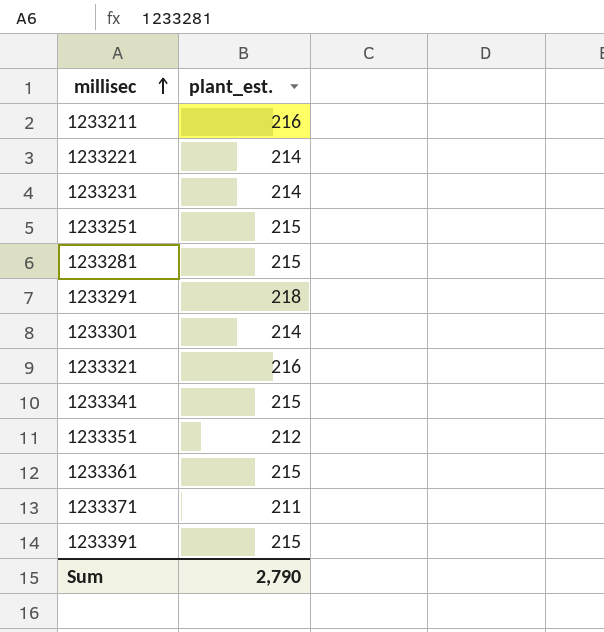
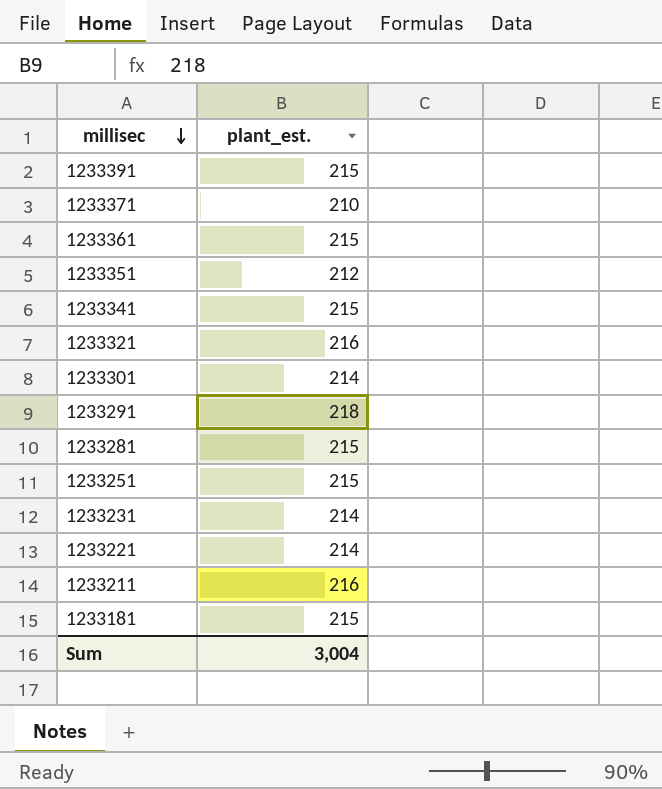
row order: millisec ascending -> millisec descending
1233371 | plant_est.: 211 -> 210
row 1233181: none -> 215
Sum | plant_est.: 2,790 -> 3,004

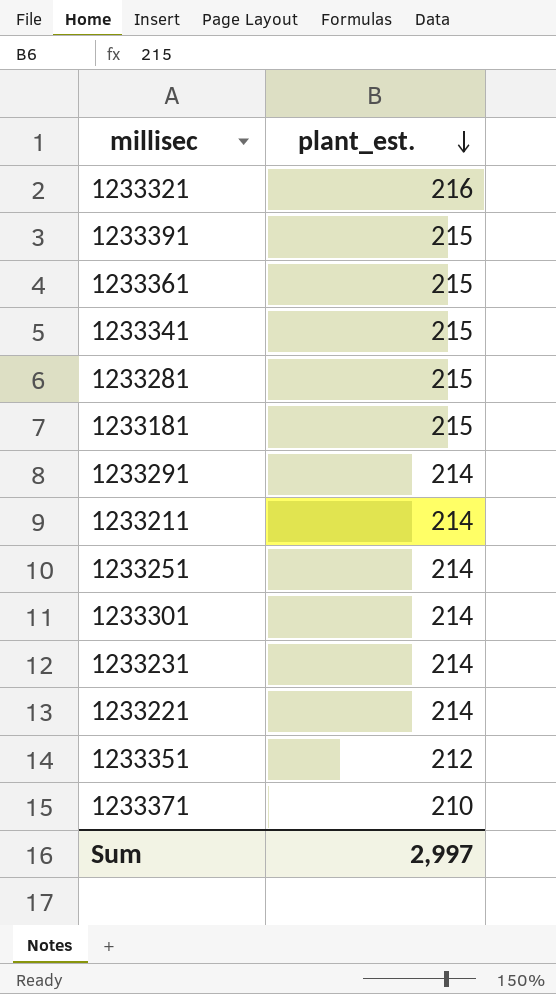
row order: millisec descending -> plant_est. descending
1233291 | plant_est.: 218 -> 214
1233211 | plant_est.: 216 -> 214
1233251 | plant_est.: 215 -> 214
Sum | plant_est.: 3,004 -> 2,997

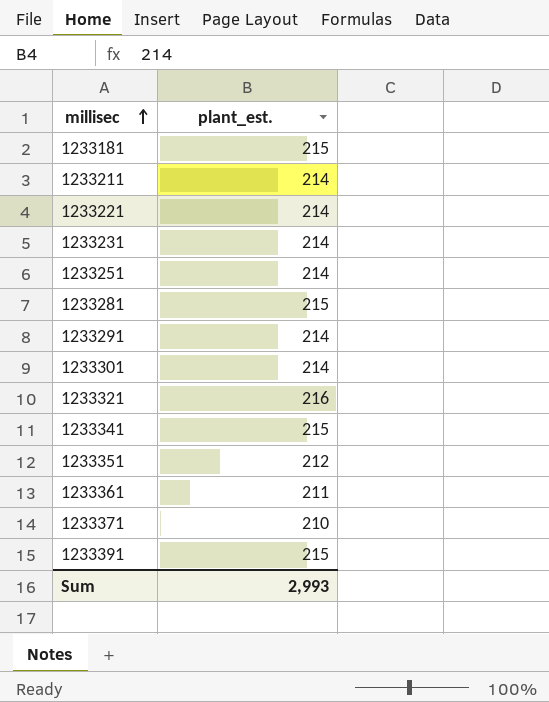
row order: plant_est. descending -> millisec ascending
1233361 | plant_est.: 215 -> 211
Sum | plant_est.: 2,997 -> 2,993

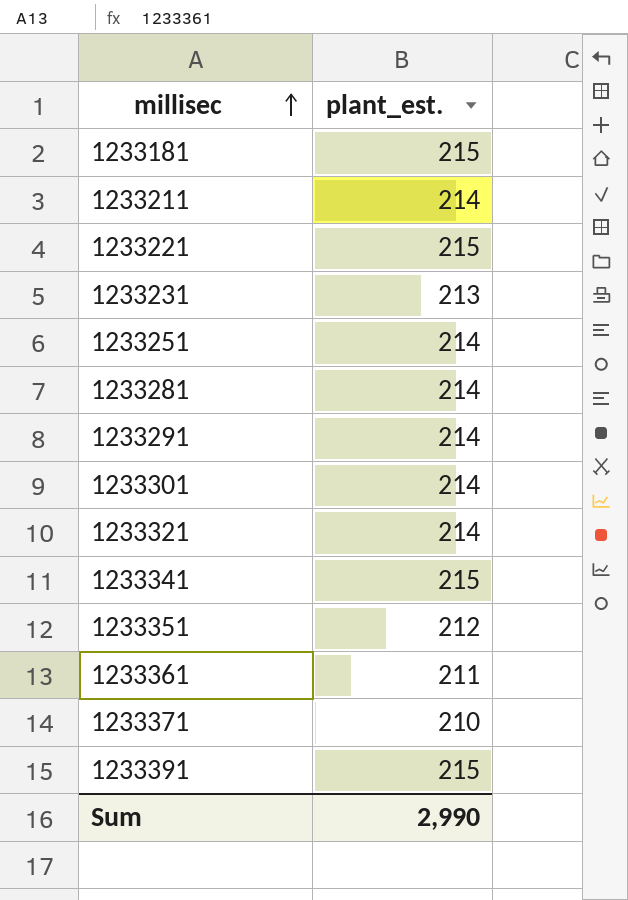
1233221 | plant_est.: 214 -> 215
1233231 | plant_est.: 214 -> 213
1233281 | plant_est.: 215 -> 214
1233321 | plant_est.: 216 -> 214
Sum | plant_est.: 2,993 -> 2,990

